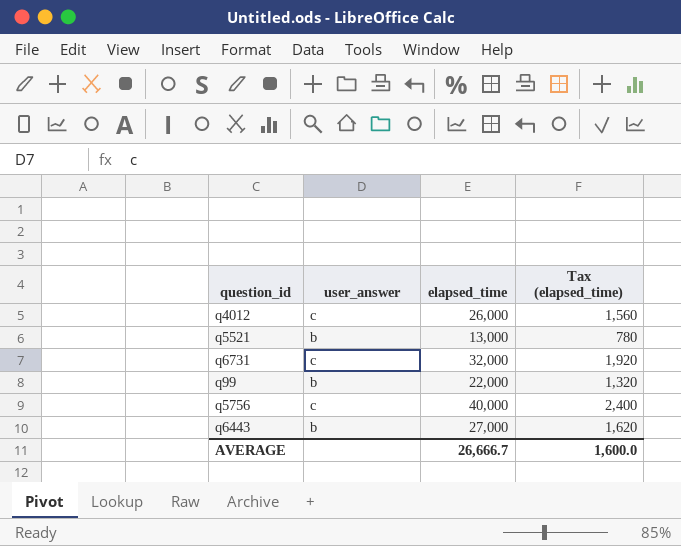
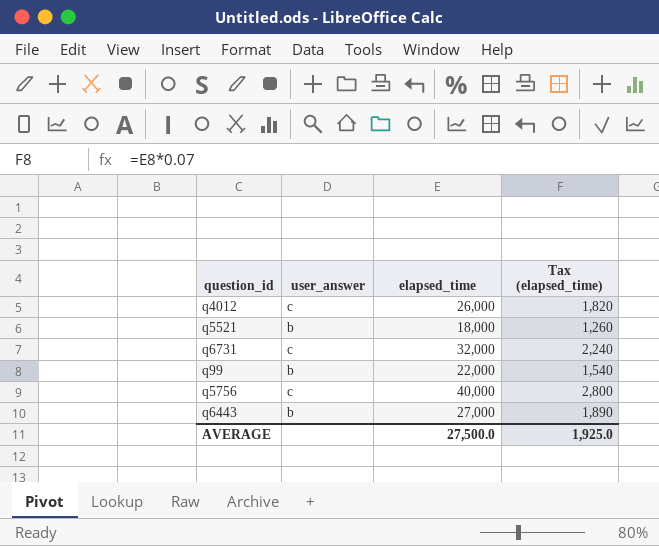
column Tax (elapsed_time) | formula: [elapsed_time] * 0.06 -> [elapsed_time] * 0.07
q5521 | elapsed_time: 13,000 -> 18,000
AVERAGE | elapsed_time: 26,666.7 -> 27,500.0
AVERAGE | Tax (elapsed_time): 1,600.0 -> 1,925.0

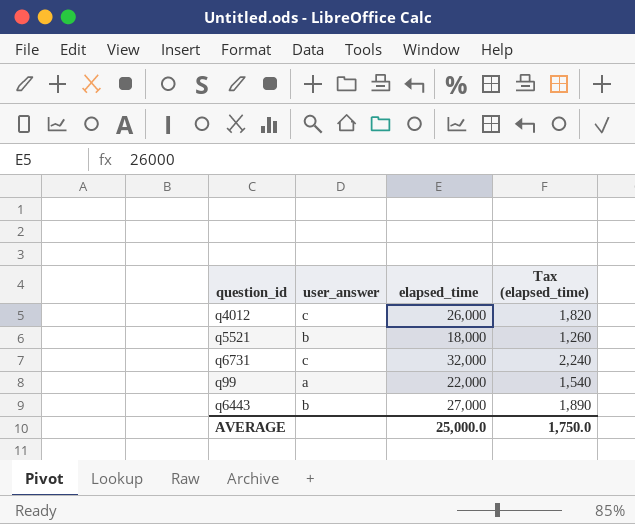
row q5756: c | 40,000 | 2,800 -> none
q99 | user_answer: b -> a
AVERAGE | elapsed_time: 27,500.0 -> 25,000.0
AVERAGE | Tax (elapsed_time): 1,925.0 -> 1,750.0

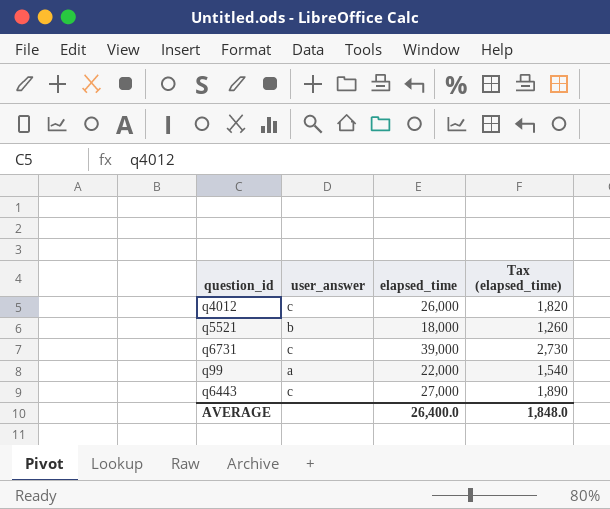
q6731 | elapsed_time: 32,000 -> 39,000
q6731 | Tax (elapsed_time): 2,240 -> 2,730
q6443 | user_answer: b -> c
AVERAGE | elapsed_time: 25,000.0 -> 26,400.0
AVERAGE | Tax (elapsed_time): 1,750.0 -> 1,848.0

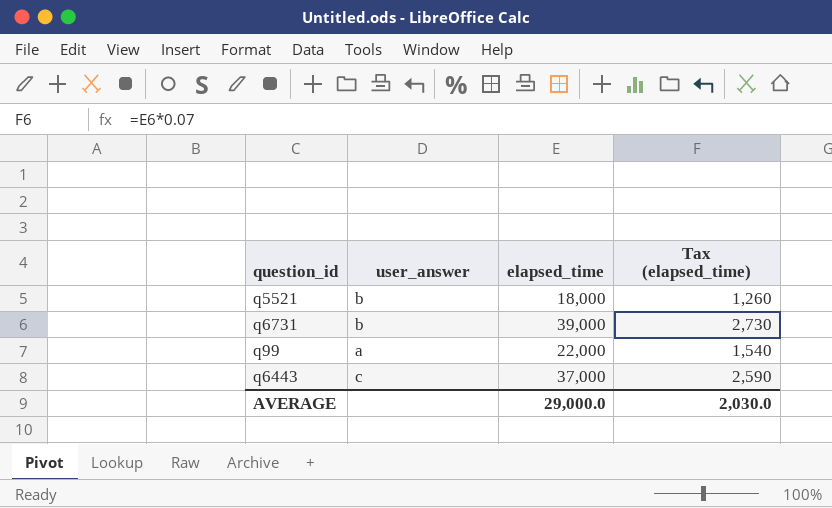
row q4012: c | 26,000 | 1,820 -> none
q6731 | user_answer: c -> b
q6443 | elapsed_time: 27,000 -> 37,000
q6443 | Tax (elapsed_time): 1,890 -> 2,590
AVERAGE | elapsed_time: 26,400.0 -> 29,000.0
AVERAGE | Tax (elapsed_time): 1,848.0 -> 2,030.0

